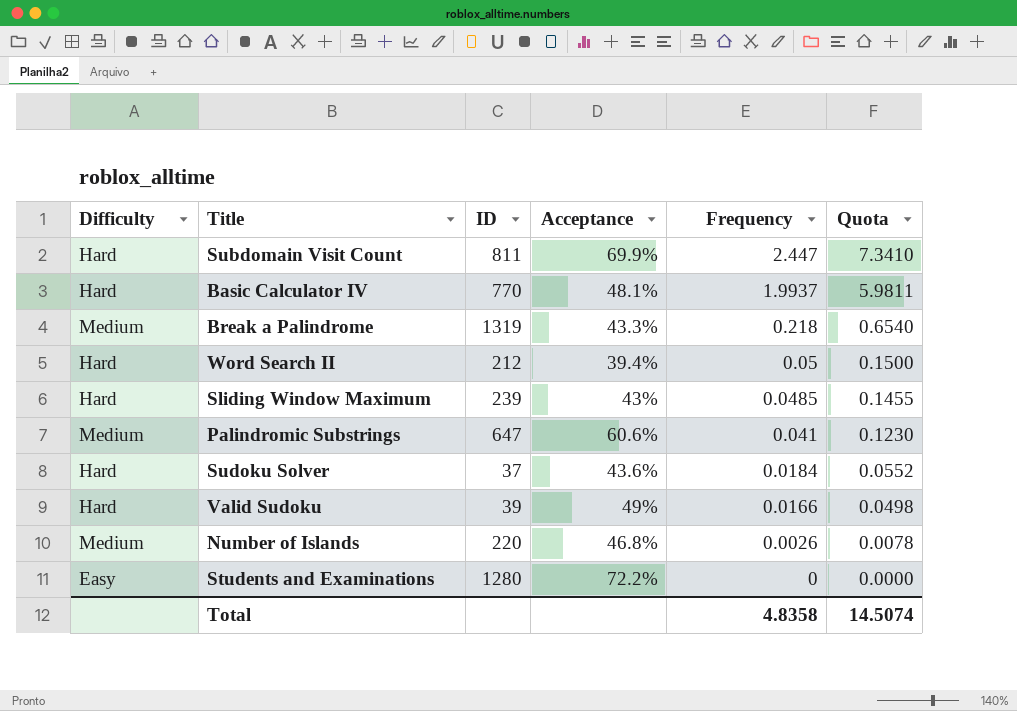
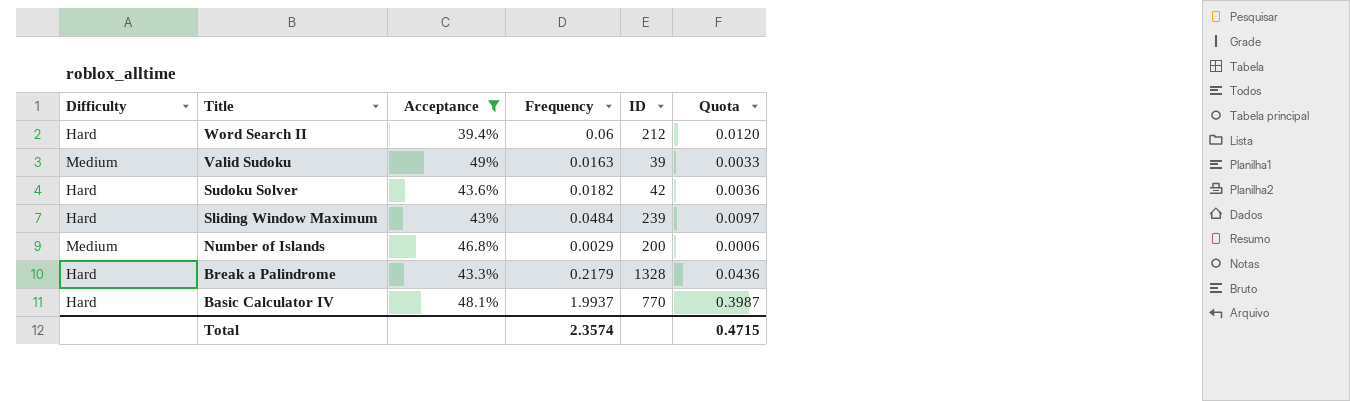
filter: none -> Acceptance <= 49%
row order: Frequency descending -> Title descending
column ID | position: 3 -> 5
column Quota | formula: [Frequency] * 3 -> [Frequency] * 0.2
Word Search II | Frequency: 0.05 -> 0.06
Valid Sudoku | Difficulty: Hard -> Medium
Valid Sudoku | Frequency: 0.0166 -> 0.0163
Sudoku Solver | Frequency: 0.0184 -> 0.0182
Sudoku Solver | ID: 37 -> 42
Sliding Window Maximum | Frequency: 0.0485 -> 0.0484
Number of Islands | Frequency: 0.0026 -> 0.0029
Number of Islands | ID: 220 -> 200
Break a Palindrome | Difficulty: Medium -> Hard
Break a Palindrome | Frequency: 0.218 -> 0.2179
Break a Palindrome | ID: 1319 -> 1328
Total | Frequency: 4.8358 -> 2.3574
Total | Quota: 14.5074 -> 0.4715

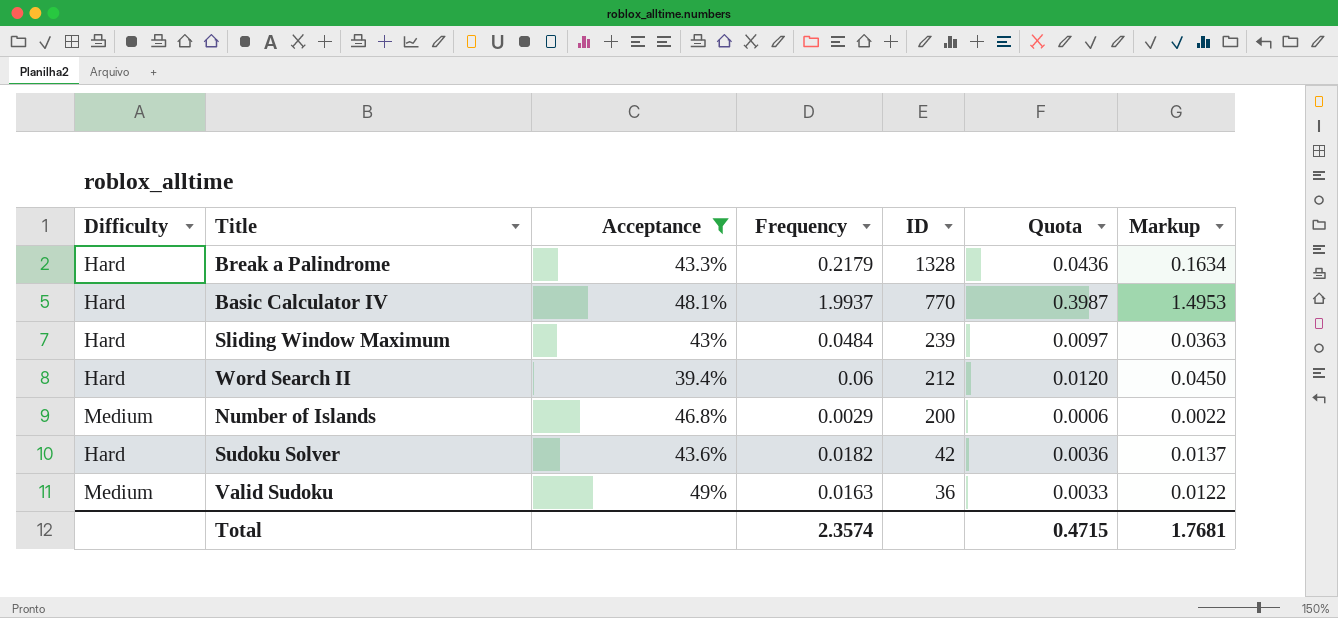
row order: Title descending -> ID descending
column Markup | formula: none -> [Frequency] * 0.75
Valid Sudoku | ID: 39 -> 36

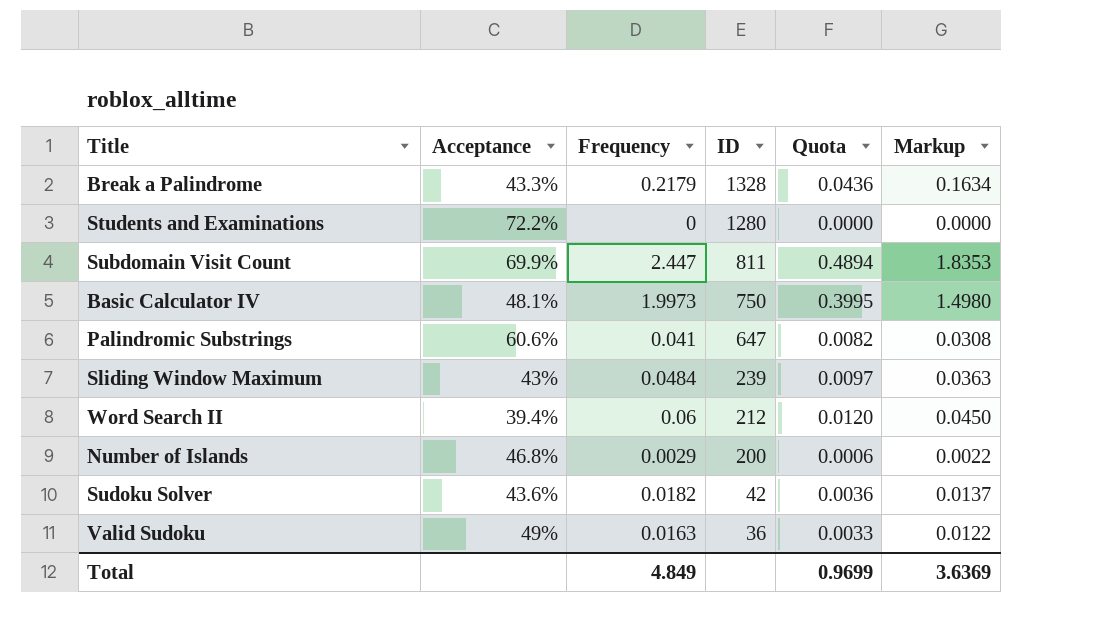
filter: Acceptance <= 49% -> none
column Difficulty | position: 1 -> none
Basic Calculator IV | Frequency: 1.9937 -> 1.9973
Basic Calculator IV | ID: 770 -> 750
Basic Calculator IV | Quota: 0.3987 -> 0.3995
Basic Calculator IV | Markup: 1.4953 -> 1.4980
Total | Frequency: 2.3574 -> 4.849
Total | Quota: 0.4715 -> 0.9699
Total | Markup: 1.7681 -> 3.6369

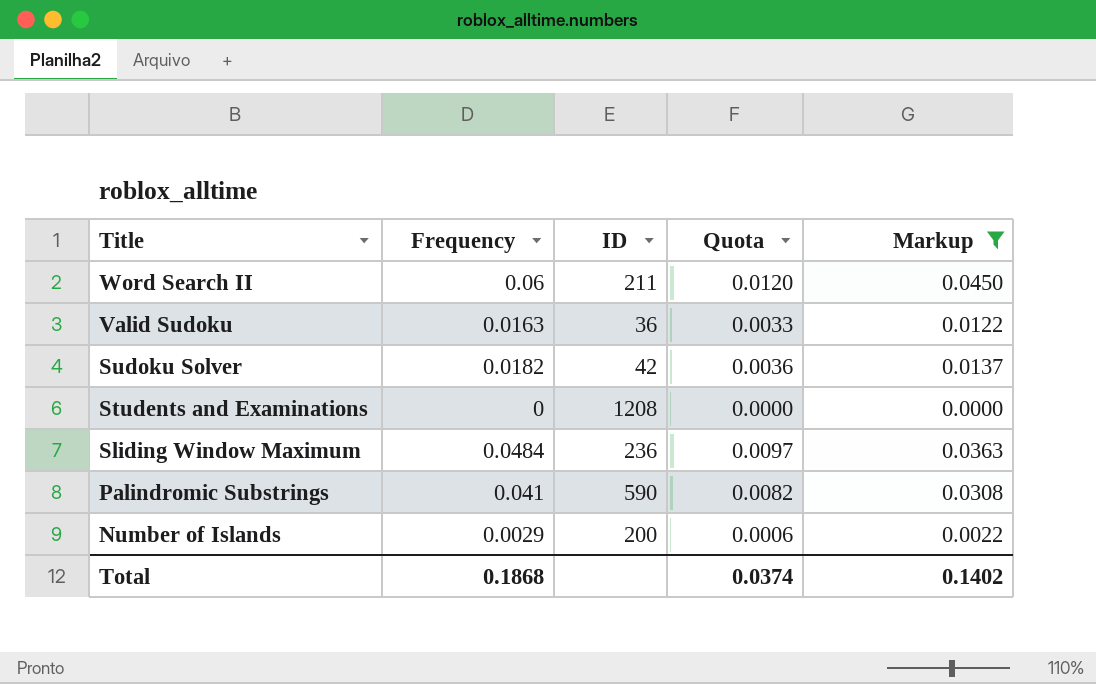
filter: none -> Markup <= 0.0450
row order: ID descending -> Title descending
column Acceptance | position: 2 -> none
Word Search II | ID: 212 -> 211
Students and Examinations | ID: 1280 -> 1208
Sliding Window Maximum | ID: 239 -> 236
Palindromic Substrings | ID: 647 -> 590
Total | Frequency: 4.849 -> 0.1868
Total | Quota: 0.9699 -> 0.0374
Total | Markup: 3.6369 -> 0.1402

